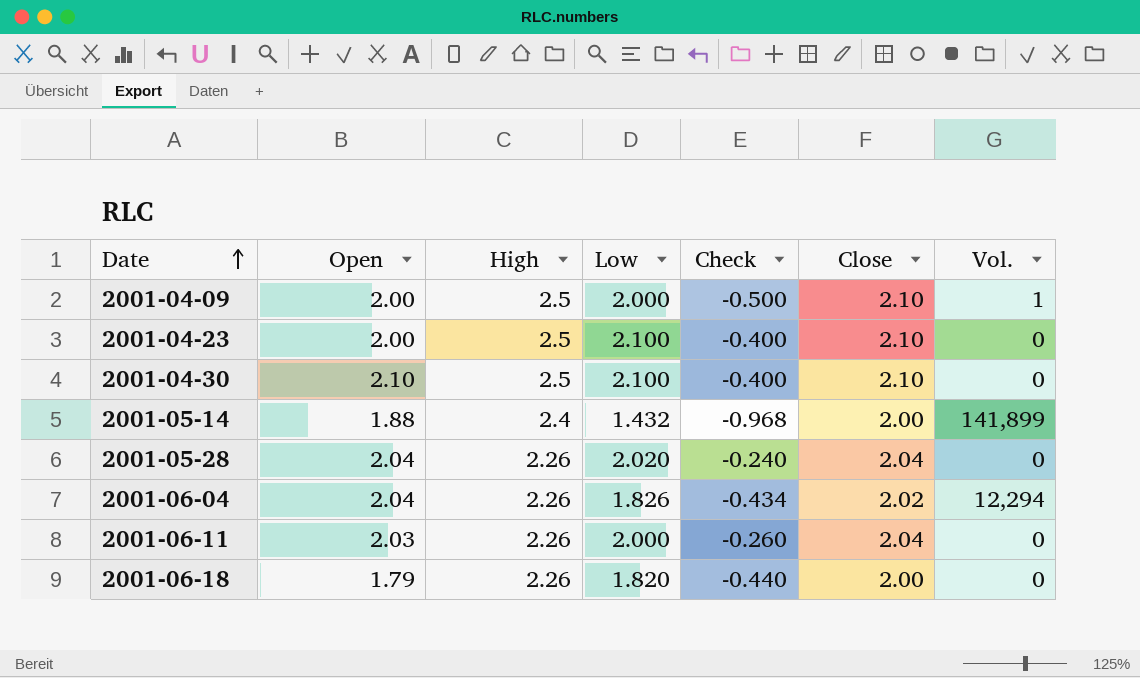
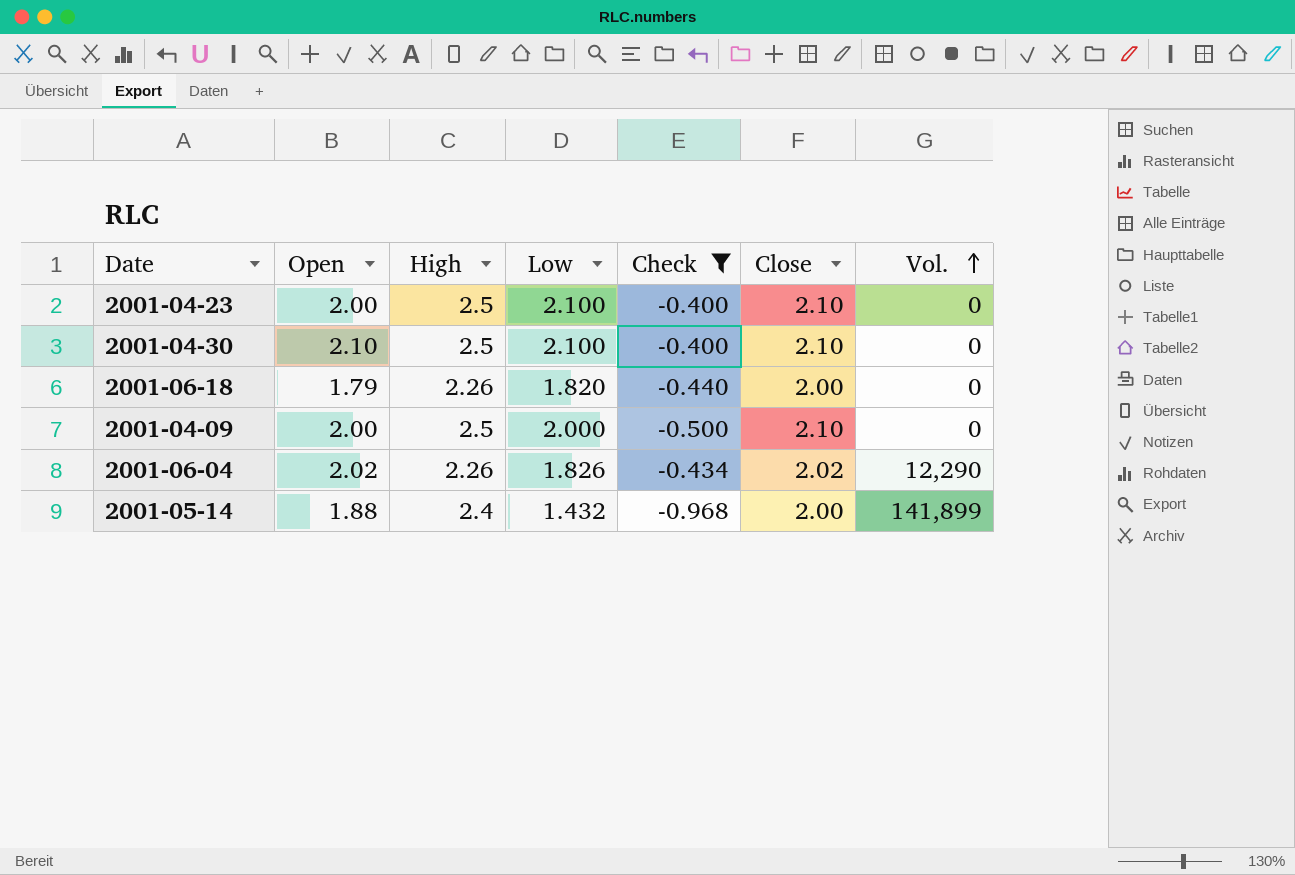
filter: none -> Check <= -0.400
row order: Date ascending -> Vol. ascending
2001-04-09 | Vol.: 1 -> 0
2001-06-04 | Open: 2.04 -> 2.02
2001-06-04 | Vol.: 12,294 -> 12,290

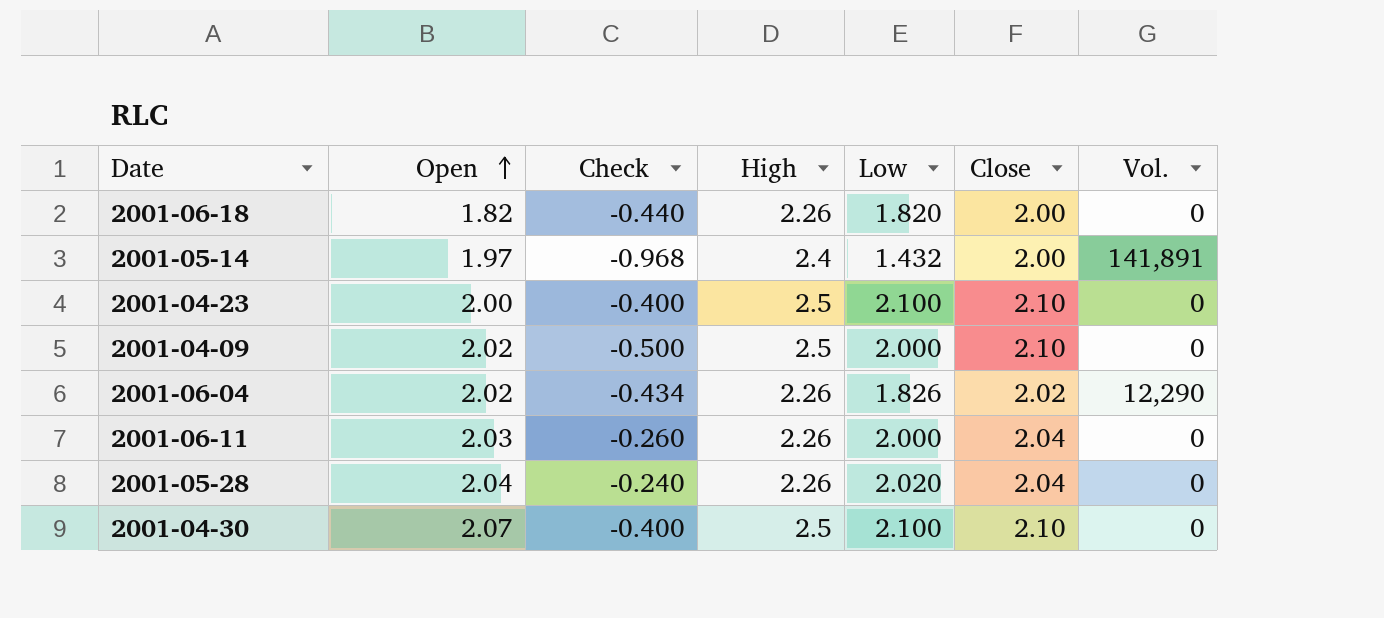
filter: Check <= -0.400 -> none
row order: Vol. ascending -> Open ascending
column Check | position: 5 -> 3
2001-06-18 | Open: 1.79 -> 1.82
2001-05-14 | Open: 1.88 -> 1.97
2001-05-14 | Vol.: 141,899 -> 141,891
2001-04-09 | Open: 2.00 -> 2.02
2001-04-30 | Open: 2.10 -> 2.07

